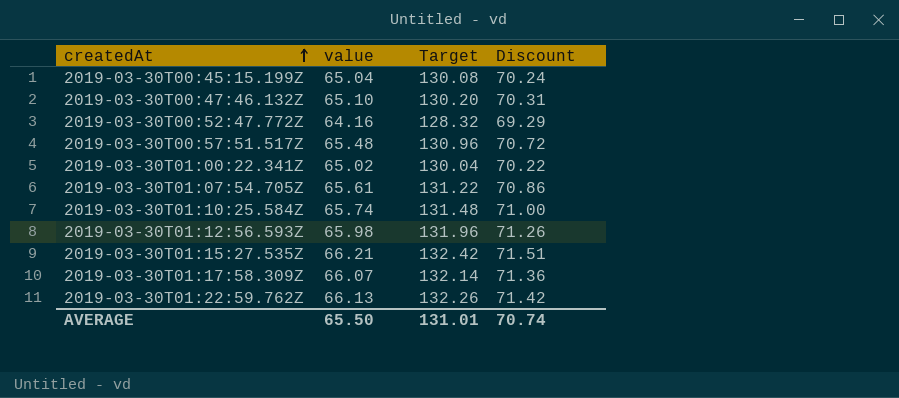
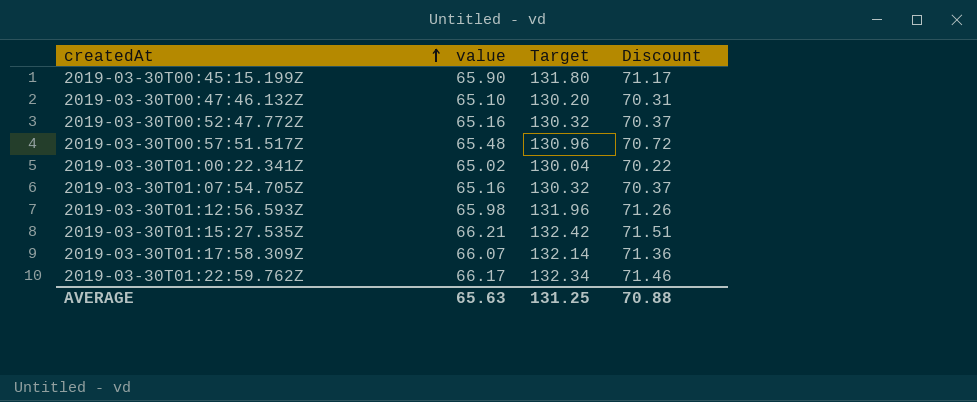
row 2019-03-30T01:10:25.584Z: 65.74 | 131.48 | 71.00 -> none
2019-03-30T00:45:15.199Z | value: 65.04 -> 65.90
2019-03-30T00:45:15.199Z | Target: 130.08 -> 131.80
2019-03-30T00:45:15.199Z | Discount: 70.24 -> 71.17
2019-03-30T00:52:47.772Z | value: 64.16 -> 65.16
2019-03-30T00:52:47.772Z | Target: 128.32 -> 130.32
2019-03-30T00:52:47.772Z | Discount: 69.29 -> 70.37
2019-03-30T01:07:54.705Z | value: 65.61 -> 65.16
2019-03-30T01:07:54.705Z | Target: 131.22 -> 130.32
2019-03-30T01:07:54.705Z | Discount: 70.86 -> 70.37
2019-03-30T01:22:59.762Z | value: 66.13 -> 66.17
2019-03-30T01:22:59.762Z | Target: 132.26 -> 132.34
2019-03-30T01:22:59.762Z | Discount: 71.42 -> 71.46
AVERAGE | value: 65.50 -> 65.63
AVERAGE | Target: 131.01 -> 131.25
AVERAGE | Discount: 70.74 -> 70.88

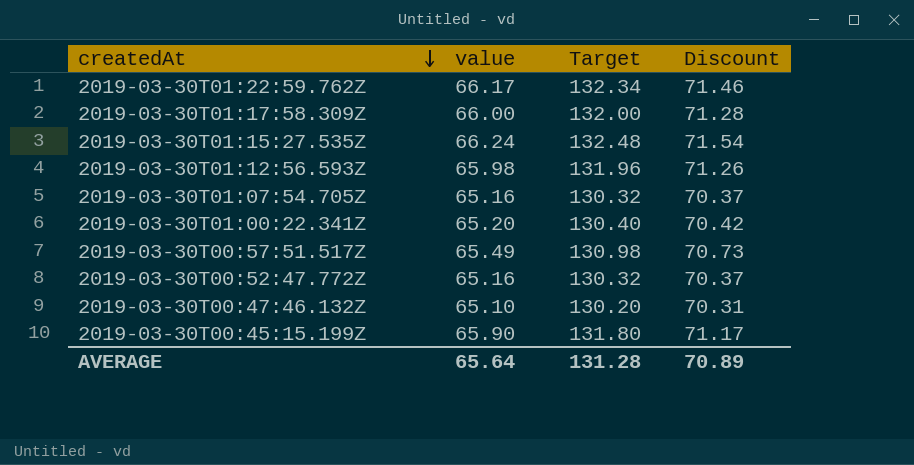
row order: createdAt ascending -> createdAt descending
2019-03-30T01:17:58.309Z | value: 66.07 -> 66.00
2019-03-30T01:17:58.309Z | Target: 132.14 -> 132.00
2019-03-30T01:17:58.309Z | Discount: 71.36 -> 71.28
2019-03-30T01:15:27.535Z | value: 66.21 -> 66.24
2019-03-30T01:15:27.535Z | Target: 132.42 -> 132.48
2019-03-30T01:15:27.535Z | Discount: 71.51 -> 71.54
2019-03-30T01:00:22.341Z | value: 65.02 -> 65.20
2019-03-30T01:00:22.341Z | Target: 130.04 -> 130.40
2019-03-30T01:00:22.341Z | Discount: 70.22 -> 70.42
2019-03-30T00:57:51.517Z | value: 65.48 -> 65.49
2019-03-30T00:57:51.517Z | Target: 130.96 -> 130.98
2019-03-30T00:57:51.517Z | Discount: 70.72 -> 70.73
AVERAGE | value: 65.63 -> 65.64
AVERAGE | Target: 131.25 -> 131.28
AVERAGE | Discount: 70.88 -> 70.89

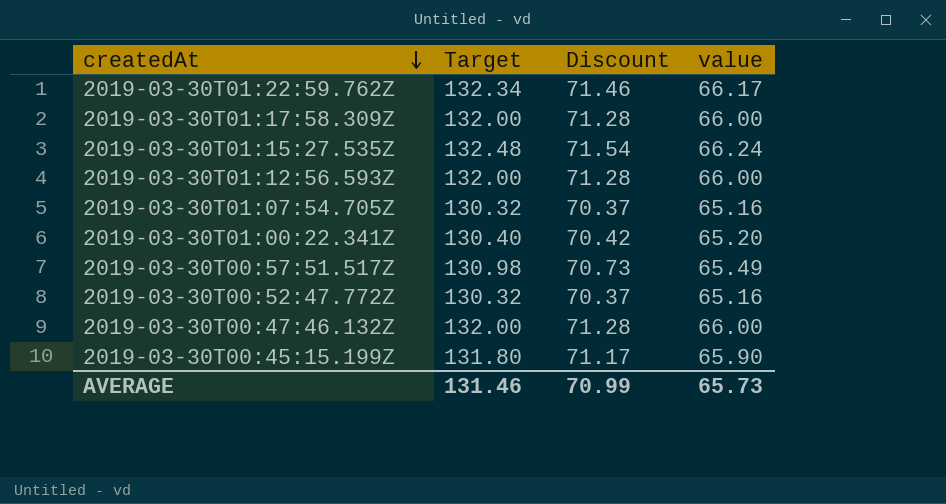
column value | position: 2 -> 4
2019-03-30T01:12:56.593Z | Target: 131.96 -> 132.00
2019-03-30T01:12:56.593Z | Discount: 71.26 -> 71.28
2019-03-30T01:12:56.593Z | value: 65.98 -> 66.00
2019-03-30T00:47:46.132Z | Target: 130.20 -> 132.00
2019-03-30T00:47:46.132Z | Discount: 70.31 -> 71.28
2019-03-30T00:47:46.132Z | value: 65.10 -> 66.00
AVERAGE | Target: 131.28 -> 131.46
AVERAGE | Discount: 70.89 -> 70.99
AVERAGE | value: 65.64 -> 65.73

